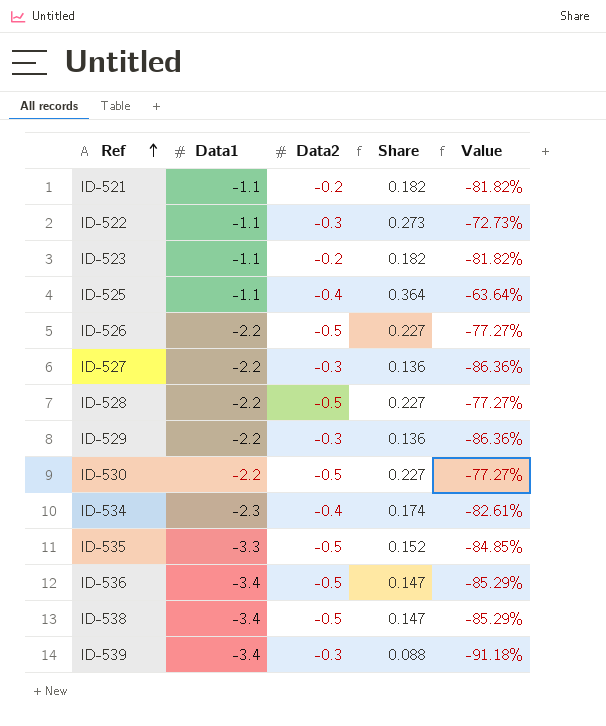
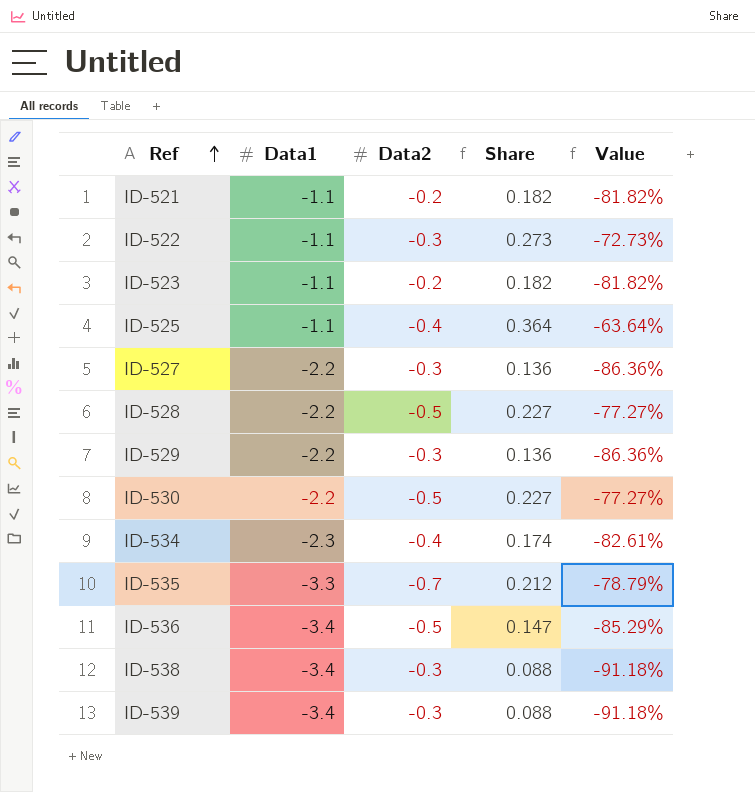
row ID-526: -2.2 | -0.5 | 0.227 | -77.27% -> none
ID-535 | Data2: -0.5 -> -0.7
ID-535 | Share: 0.152 -> 0.212
ID-535 | Value: -84.85% -> -78.79%
ID-538 | Data2: -0.5 -> -0.3
ID-538 | Share: 0.147 -> 0.088
ID-538 | Value: -85.29% -> -91.18%

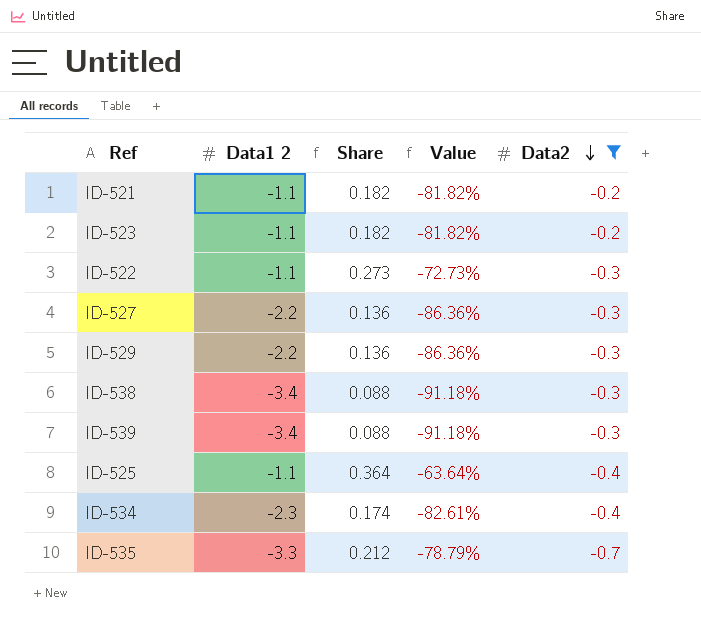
filter: none -> Data2 != -0.5
row order: Ref ascending -> Data2 descending
column name: Data1 -> Data1 2
column Data2 | position: 3 -> 5

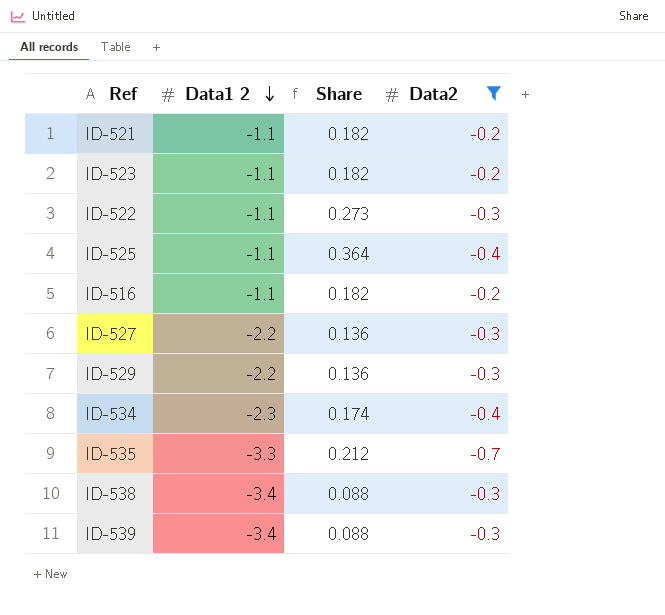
row order: Data2 descending -> Data1 2 descending
column Value | formula: ([Data2] - [Data1 2]) / [Data1 2] -> none
row ID-516: none -> -1.1 | 0.182 | -0.2

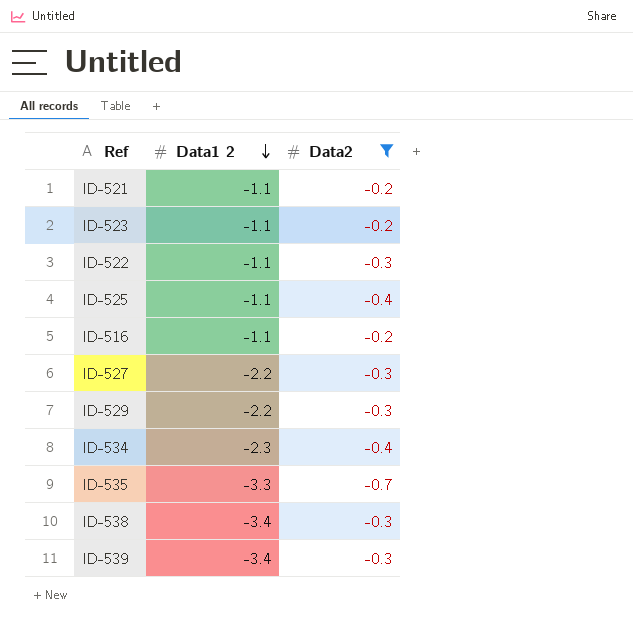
column Share | formula: [Data2] / [Data1 2] -> none

